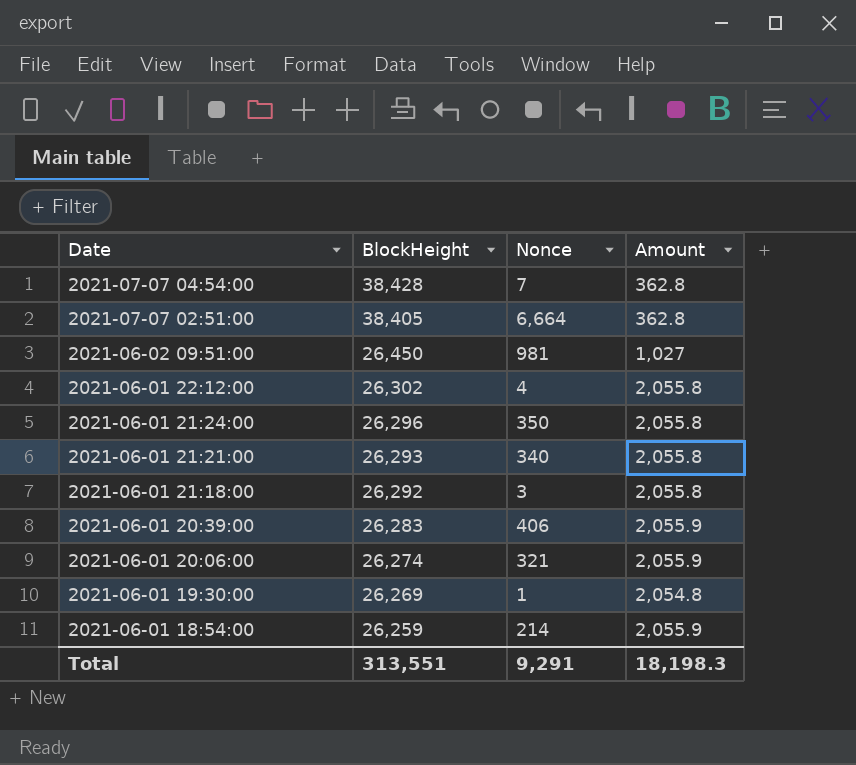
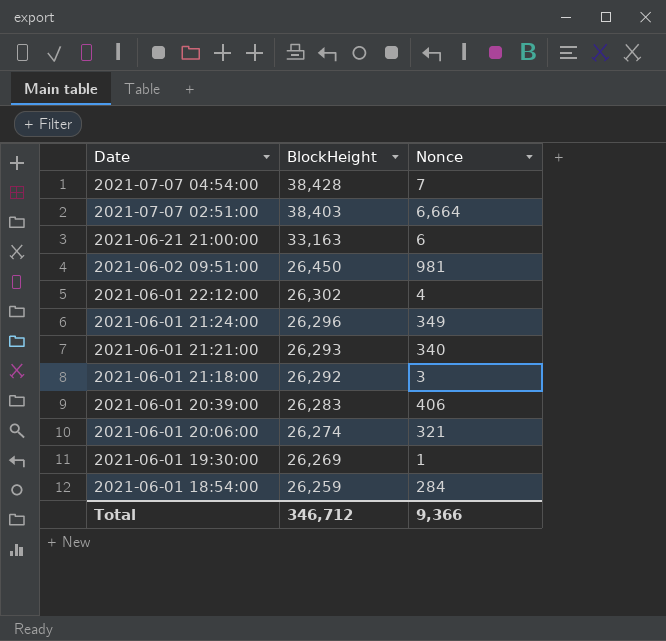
column Amount | position: 4 -> none
2021-07-07 02:51:00 | BlockHeight: 38,405 -> 38,403
row 2021-06-21 21:00:00: none -> 33,163 | 6
2021-06-01 21:24:00 | Nonce: 350 -> 349
2021-06-01 18:54:00 | Nonce: 214 -> 284
Total | BlockHeight: 313,551 -> 346,712
Total | Nonce: 9,291 -> 9,366

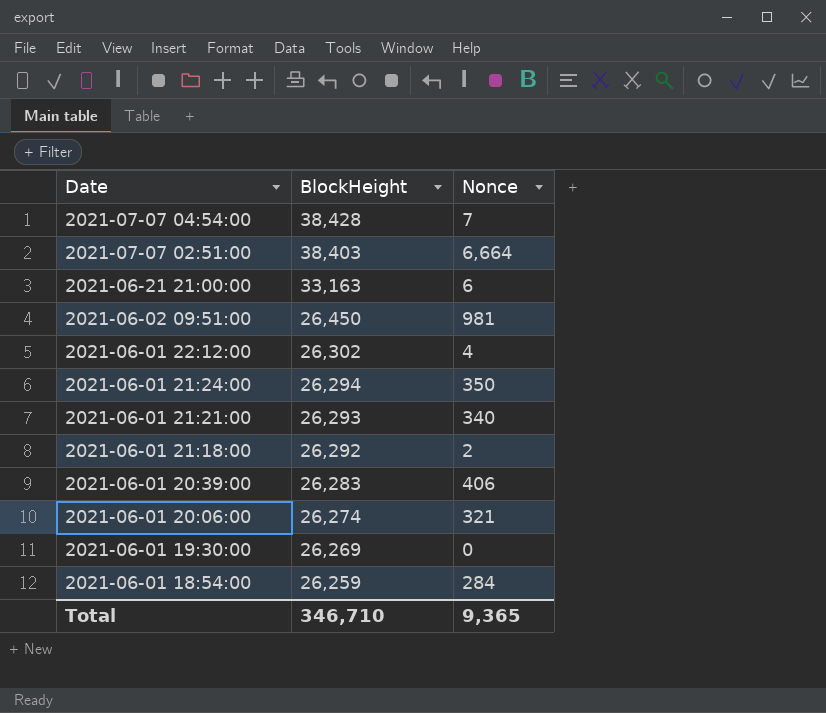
2021-06-01 21:24:00 | BlockHeight: 26,296 -> 26,294
2021-06-01 21:24:00 | Nonce: 349 -> 350
2021-06-01 21:18:00 | Nonce: 3 -> 2
2021-06-01 19:30:00 | Nonce: 1 -> 0
Total | BlockHeight: 346,712 -> 346,710
Total | Nonce: 9,366 -> 9,365

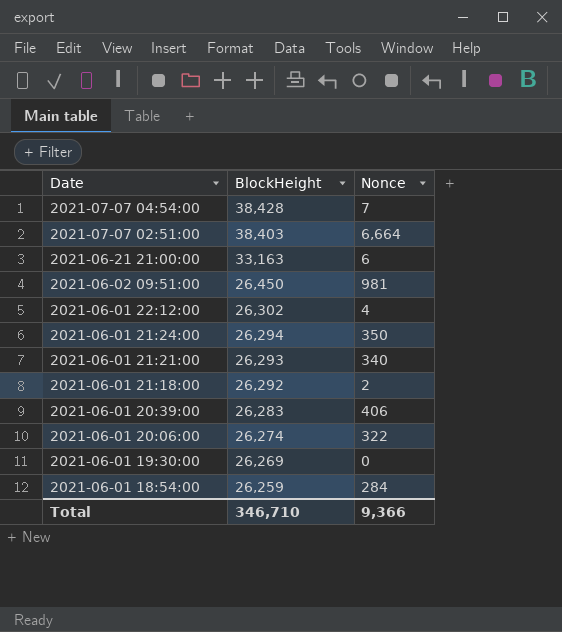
2021-06-01 20:06:00 | Nonce: 321 -> 322
Total | Nonce: 9,365 -> 9,366

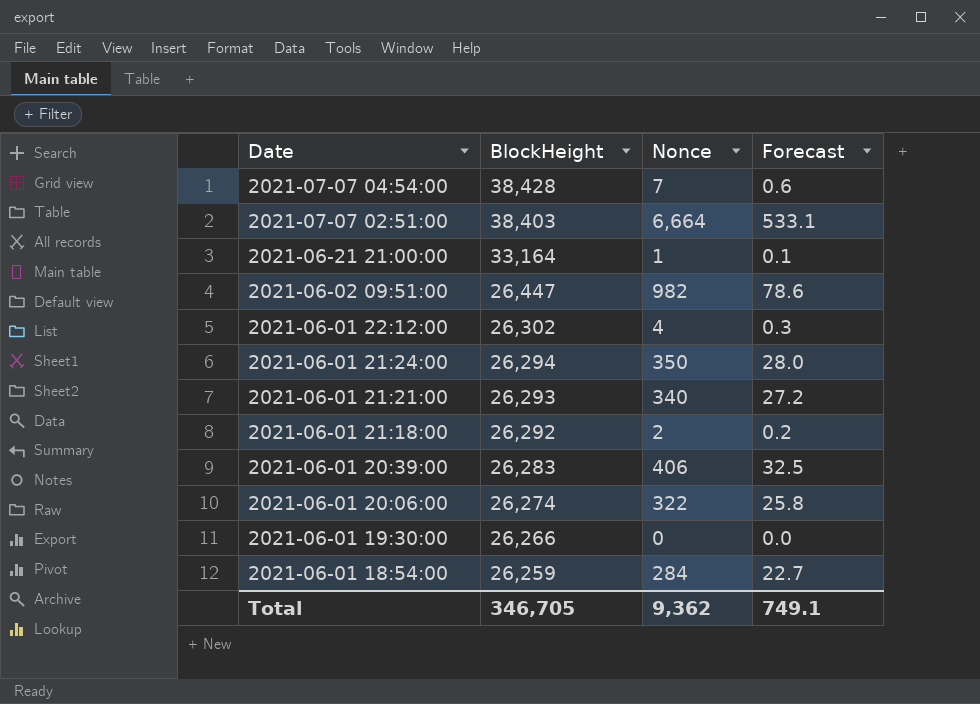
column Forecast | formula: none -> [Nonce] * 0.08
2021-06-21 21:00:00 | BlockHeight: 33,163 -> 33,164
2021-06-21 21:00:00 | Nonce: 6 -> 1
2021-06-02 09:51:00 | BlockHeight: 26,450 -> 26,447
2021-06-02 09:51:00 | Nonce: 981 -> 982
2021-06-01 19:30:00 | BlockHeight: 26,269 -> 26,266
Total | BlockHeight: 346,710 -> 346,705
Total | Nonce: 9,366 -> 9,362

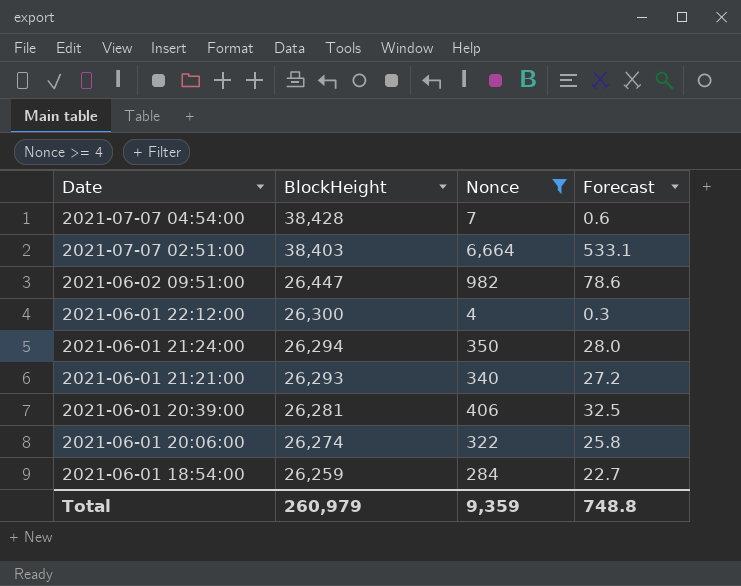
filter: none -> Nonce >= 4
2021-06-01 22:12:00 | BlockHeight: 26,302 -> 26,300
2021-06-01 20:39:00 | BlockHeight: 26,283 -> 26,281
Total | BlockHeight: 346,705 -> 260,979
Total | Nonce: 9,362 -> 9,359
Total | Forecast: 749.1 -> 748.8

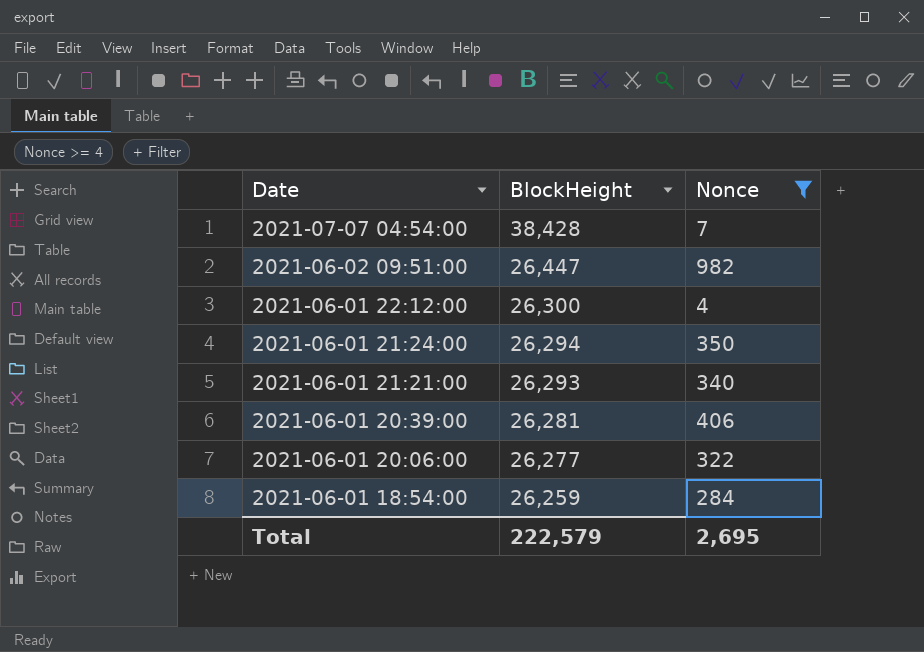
column Forecast | formula: [Nonce] * 0.08 -> none
row 2021-07-07 02:51:00: 38,403 | 6,664 | 533.1 -> none
2021-06-01 20:06:00 | BlockHeight: 26,274 -> 26,277
Total | BlockHeight: 260,979 -> 222,579
Total | Nonce: 9,359 -> 2,695

